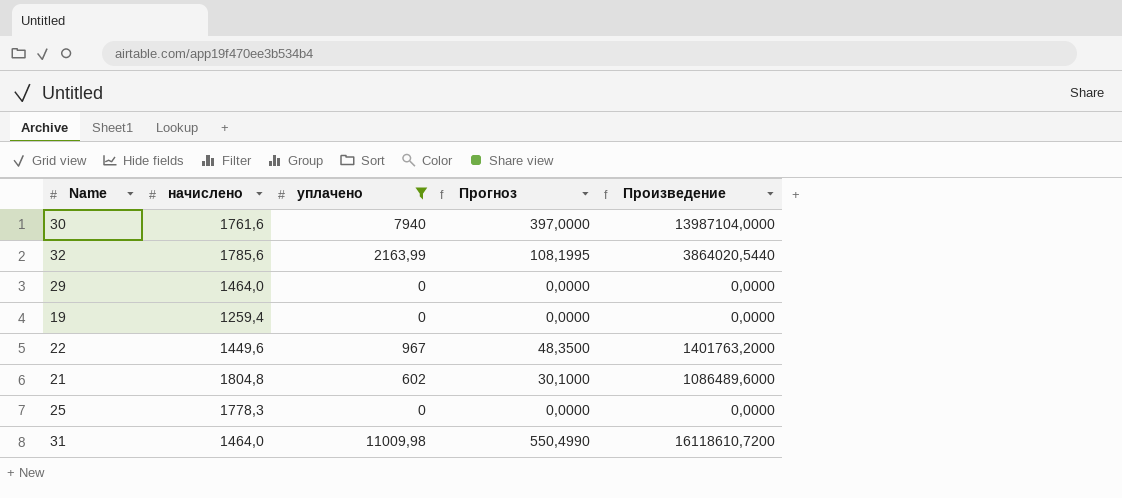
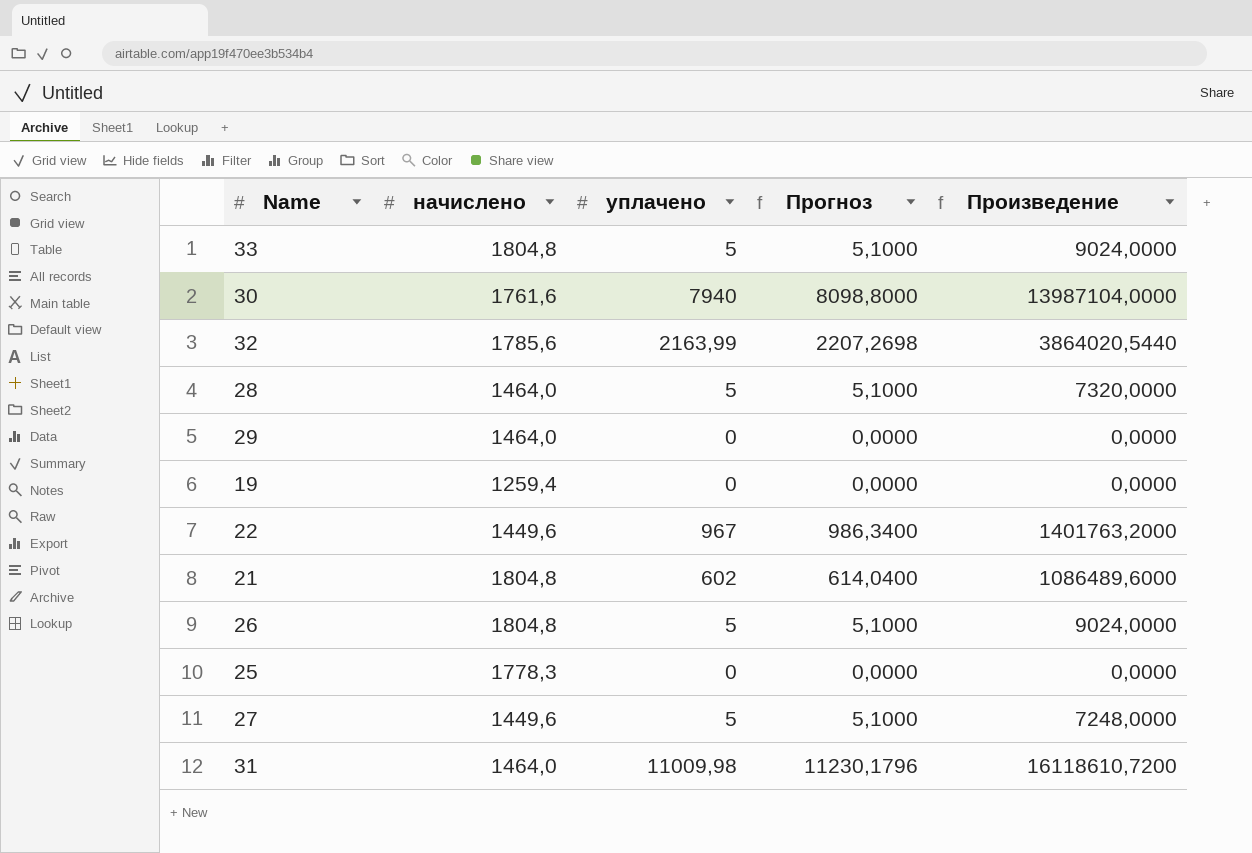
filter: уплачено != 5 -> none
column Прогноз | formula: [уплачено] * 0,05 -> [уплачено] * 1,02

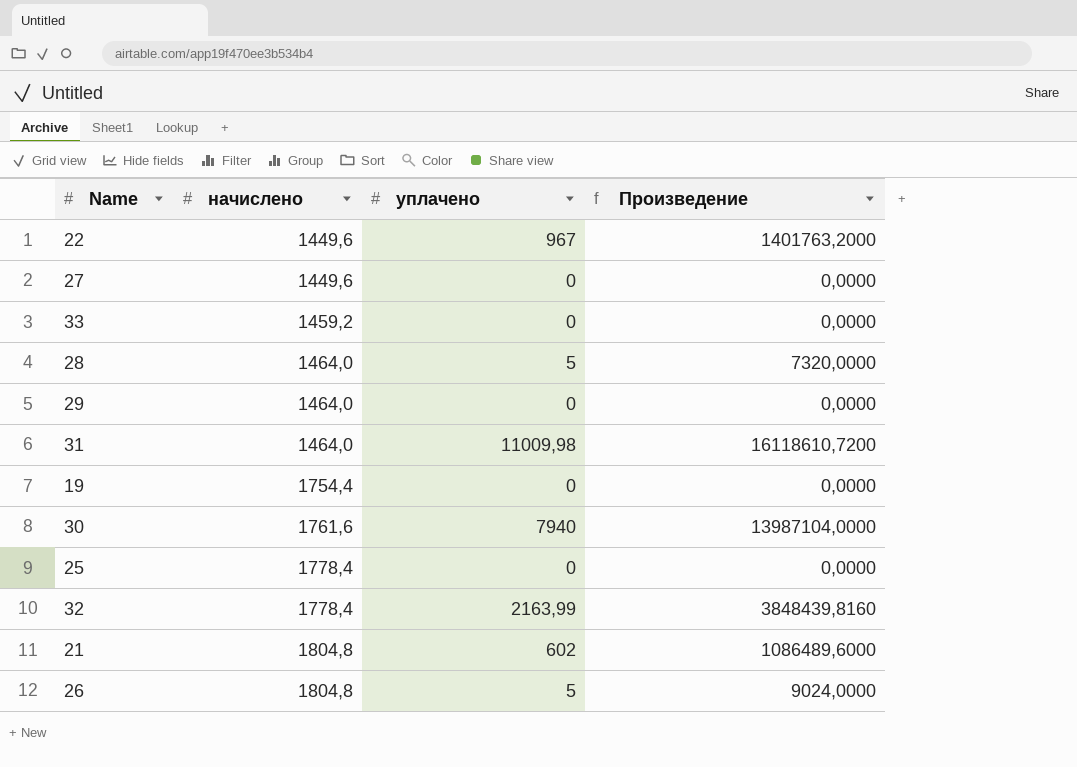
row order: none -> начислено ascending
column Прогноз | formula: [уплачено] * 1,02 -> none
27 | уплачено: 5 -> 0
27 | Произведение: 7248,0000 -> 0,0000
33 | начислено: 1804,8 -> 1459,2
33 | уплачено: 5 -> 0
33 | Произведение: 9024,0000 -> 0,0000
19 | начислено: 1259,4 -> 1754,4
25 | начислено: 1778,3 -> 1778,4
32 | начислено: 1785,6 -> 1778,4
32 | Произведение: 3864020,5440 -> 3848439,8160

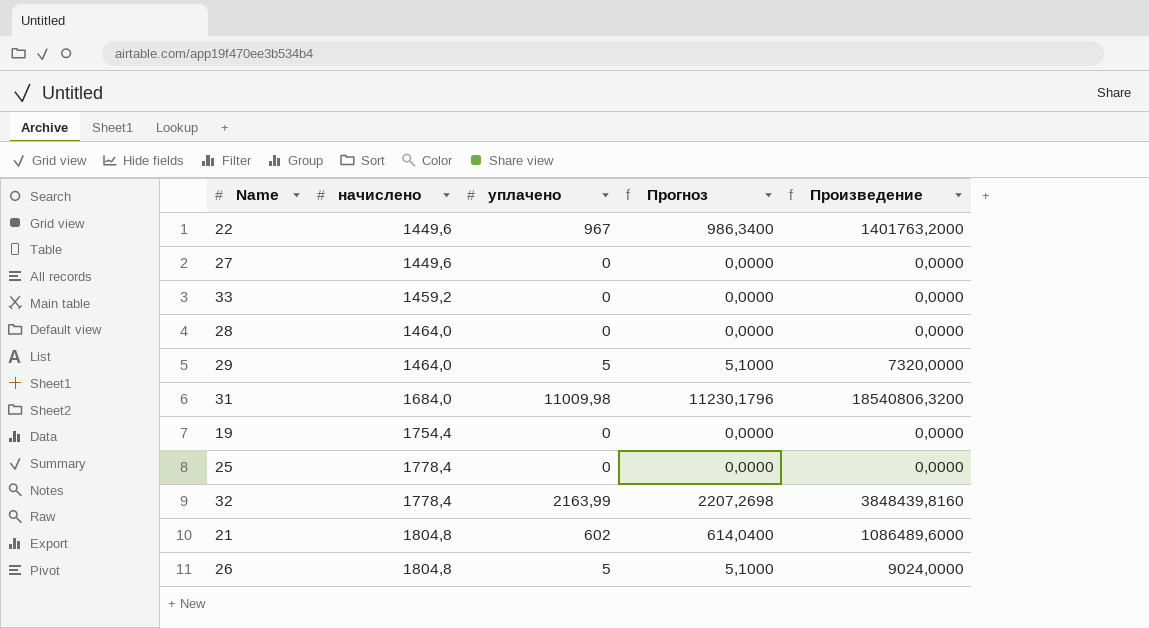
column Прогноз | formula: none -> [уплачено] * 1,02
row 30: 1761,6 | 7940 | 13987104,0000 -> none
28 | уплачено: 5 -> 0
28 | Произведение: 7320,0000 -> 0,0000
29 | уплачено: 0 -> 5
29 | Произведение: 0,0000 -> 7320,0000
31 | начислено: 1464,0 -> 1684,0
31 | Произведение: 16118610,7200 -> 18540806,3200

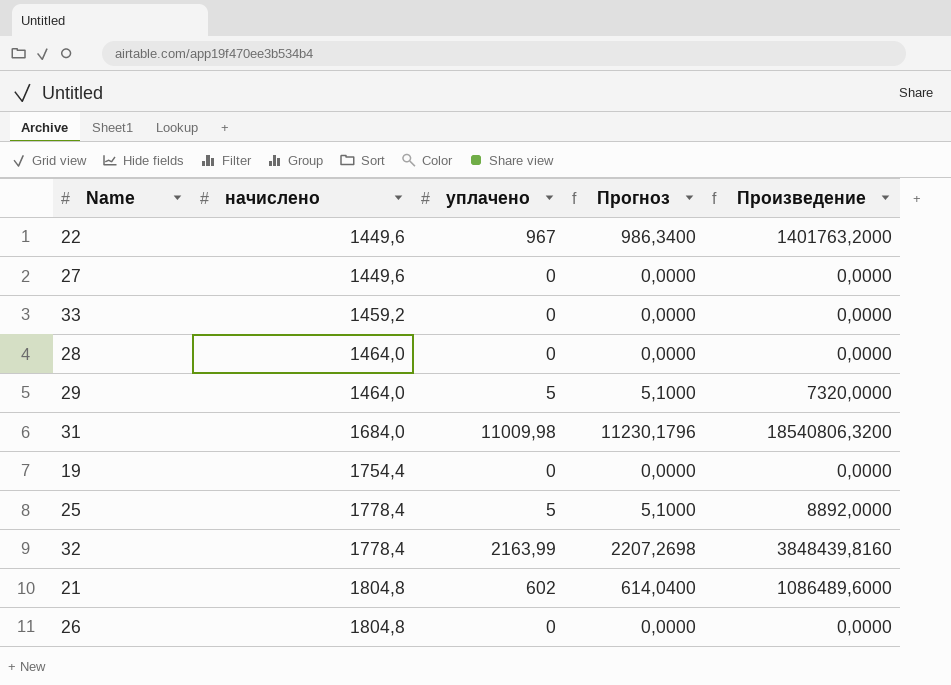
25 | уплачено: 0 -> 5
25 | Прогноз: 0,0000 -> 5,1000
25 | Произведение: 0,0000 -> 8892,0000
26 | уплачено: 5 -> 0
26 | Прогноз: 5,1000 -> 0,0000
26 | Произведение: 9024,0000 -> 0,0000

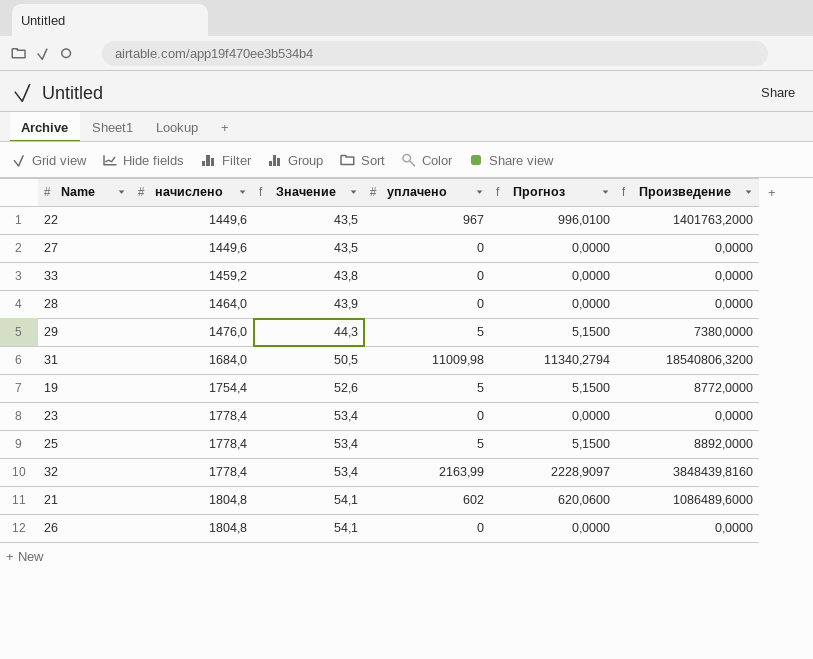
column Значение | formula: none -> [начислено] * 0,03
column Прогноз | formula: [уплачено] * 1,02 -> [уплачено] * 1,03
29 | начислено: 1464,0 -> 1476,0
29 | Произведение: 7320,0000 -> 7380,0000
19 | уплачено: 0 -> 5
19 | Произведение: 0,0000 -> 8772,0000
row 23: none -> 1778,4 | 53,4 | 0 | 0,0000 | 0,0000

